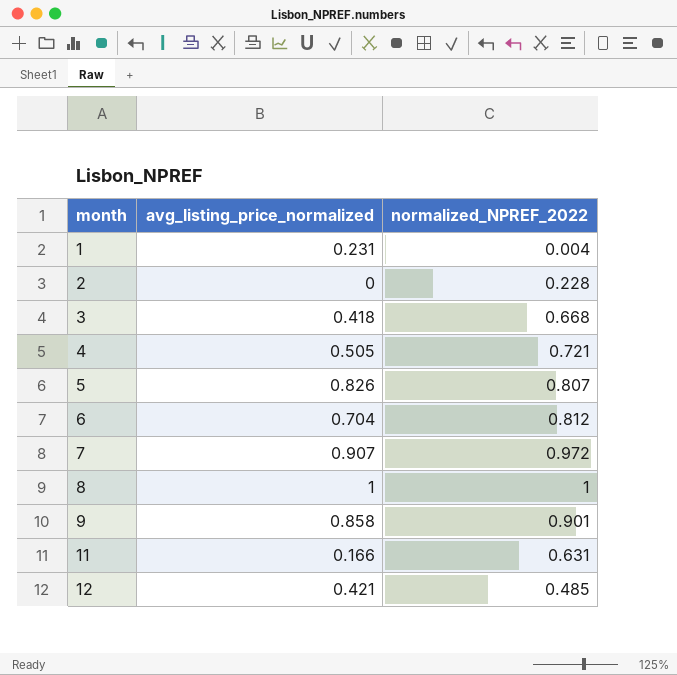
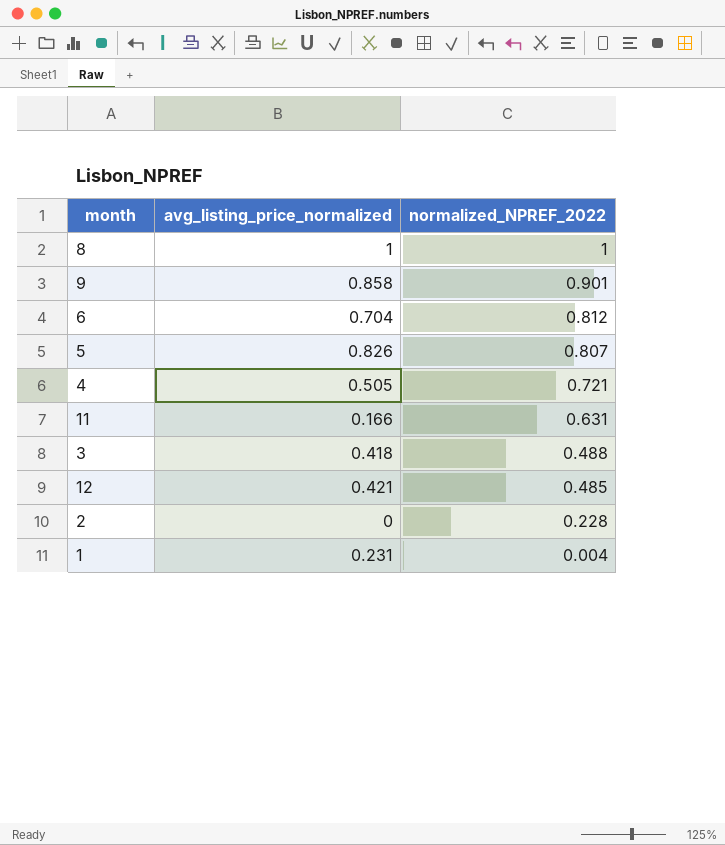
row order: month ascending -> normalized_NPREF_2022 descending
row 7: 0.907 | 0.972 -> none
3 | normalized_NPREF_2022: 0.668 -> 0.488

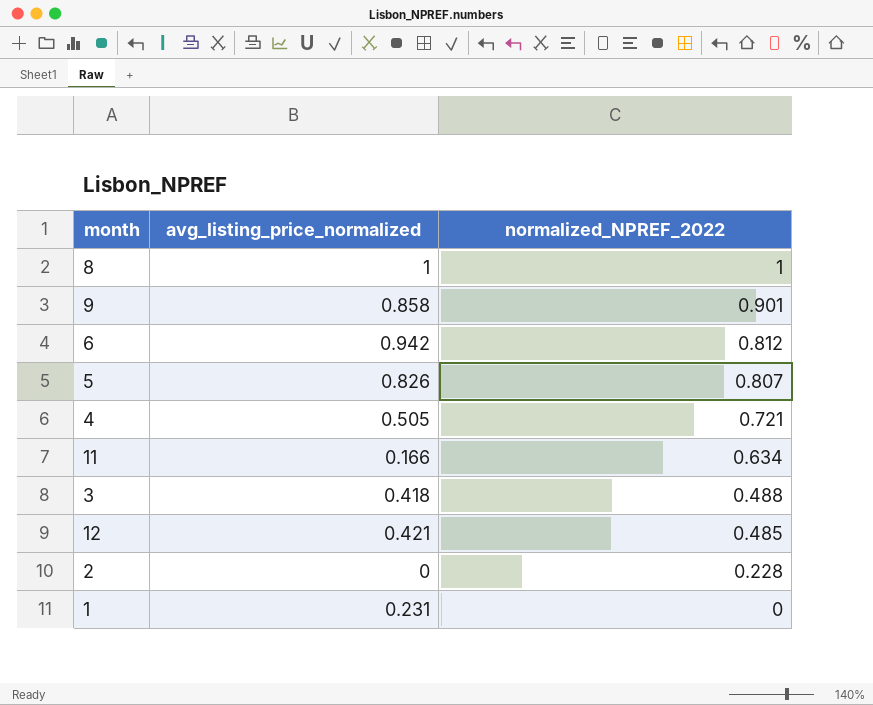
6 | avg_listing_price_normalized: 0.704 -> 0.942
11 | normalized_NPREF_2022: 0.631 -> 0.634
1 | normalized_NPREF_2022: 0.004 -> 0

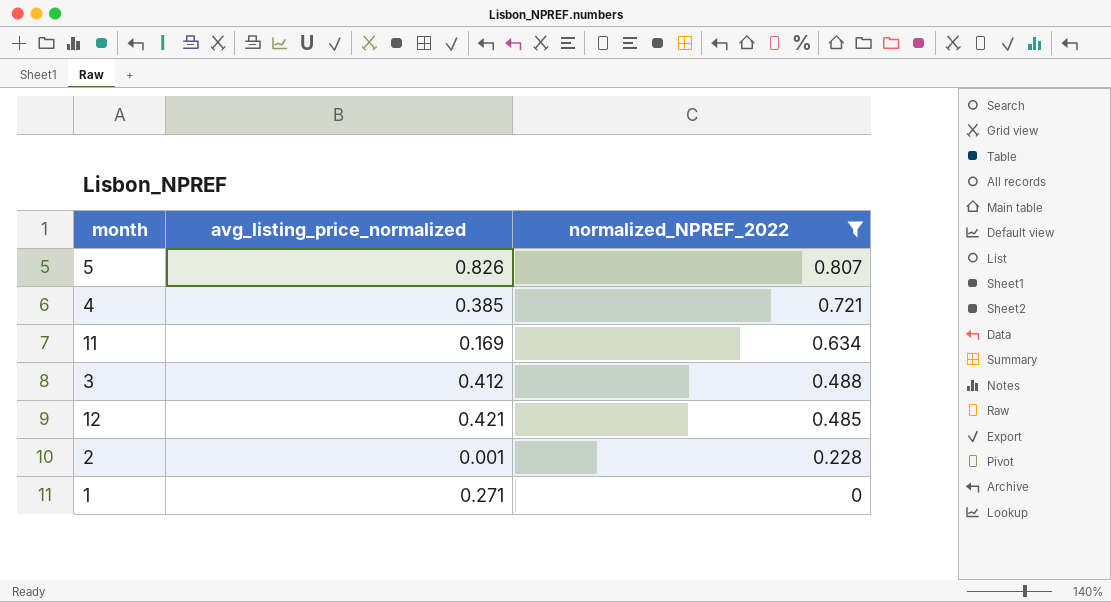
filter: none -> normalized_NPREF_2022 <= 0.807
4 | avg_listing_price_normalized: 0.505 -> 0.385
11 | avg_listing_price_normalized: 0.166 -> 0.169
3 | avg_listing_price_normalized: 0.418 -> 0.412
2 | avg_listing_price_normalized: 0 -> 0.001
1 | avg_listing_price_normalized: 0.231 -> 0.271

